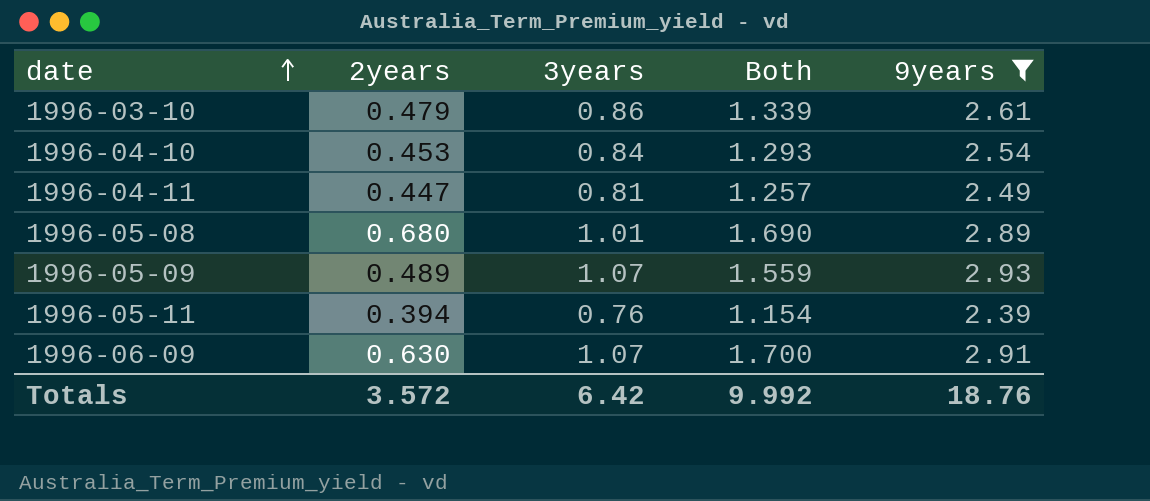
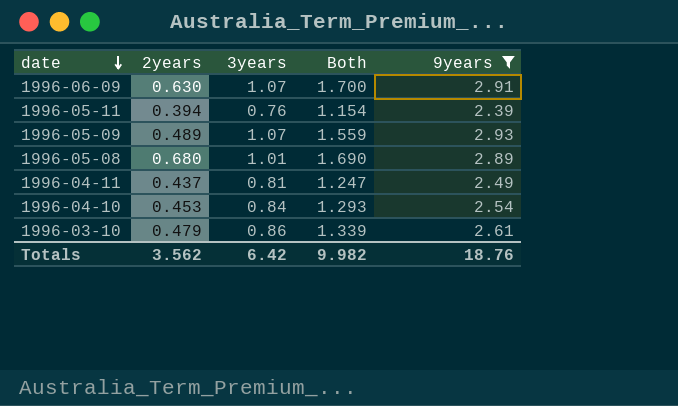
row order: date ascending -> date descending
1996-04-11 | 2years: 0.447 -> 0.437
1996-04-11 | Both: 1.257 -> 1.247
Totals | 2years: 3.572 -> 3.562
Totals | Both: 9.992 -> 9.982

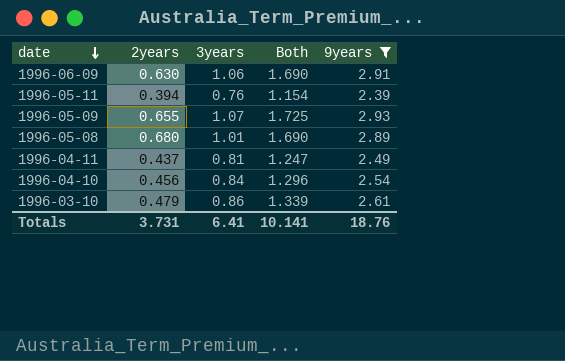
1996-06-09 | 3years: 1.07 -> 1.06
1996-06-09 | Both: 1.700 -> 1.690
1996-05-09 | 2years: 0.489 -> 0.655
1996-05-09 | Both: 1.559 -> 1.725
1996-04-10 | 2years: 0.453 -> 0.456
1996-04-10 | Both: 1.293 -> 1.296
Totals | 2years: 3.562 -> 3.731
Totals | 3years: 6.42 -> 6.41
Totals | Both: 9.982 -> 10.141

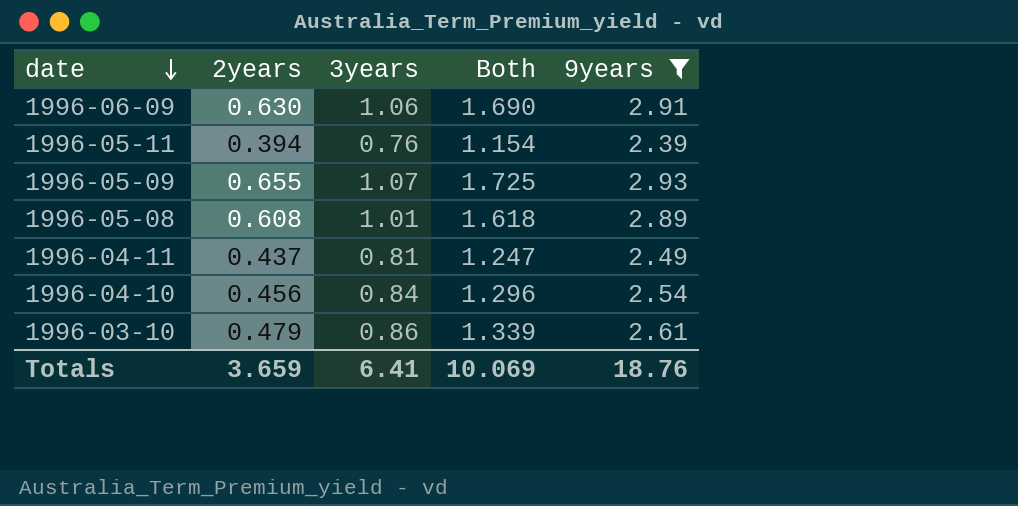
1996-05-08 | 2years: 0.680 -> 0.608
1996-05-08 | Both: 1.690 -> 1.618
Totals | 2years: 3.731 -> 3.659
Totals | Both: 10.141 -> 10.069

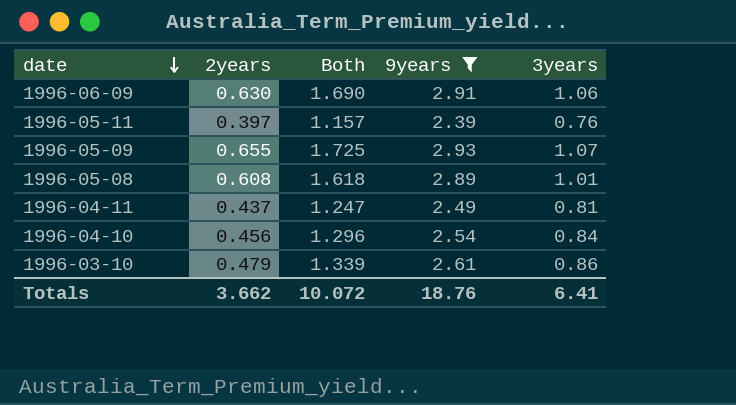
column 3years | position: 3 -> 5
1996-05-11 | 2years: 0.394 -> 0.397
1996-05-11 | Both: 1.154 -> 1.157
Totals | 2years: 3.659 -> 3.662
Totals | Both: 10.069 -> 10.072

